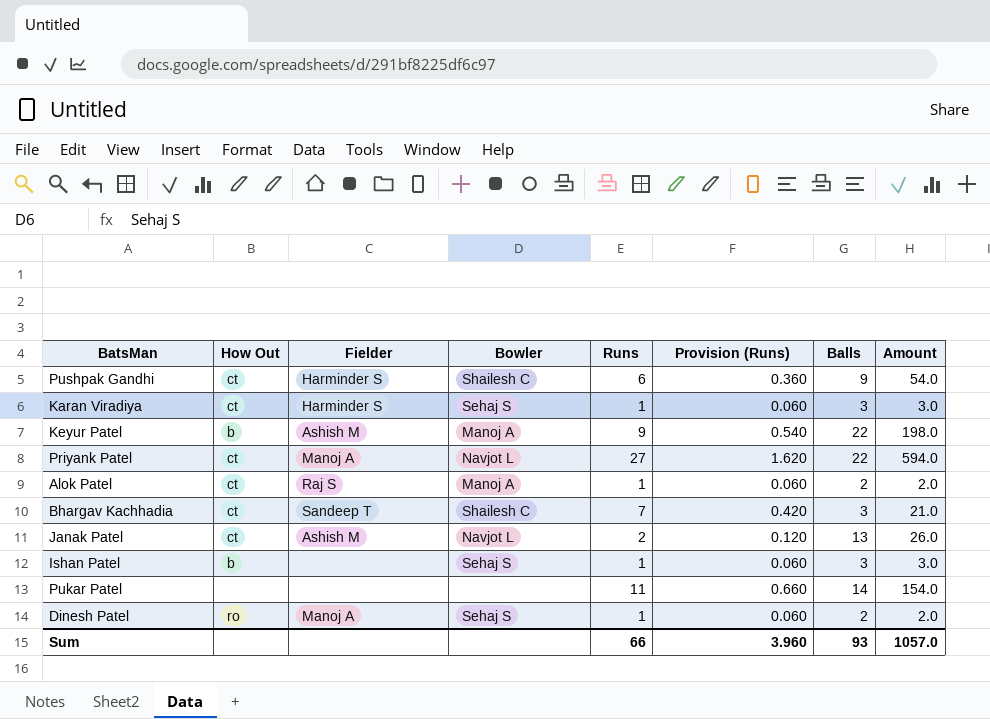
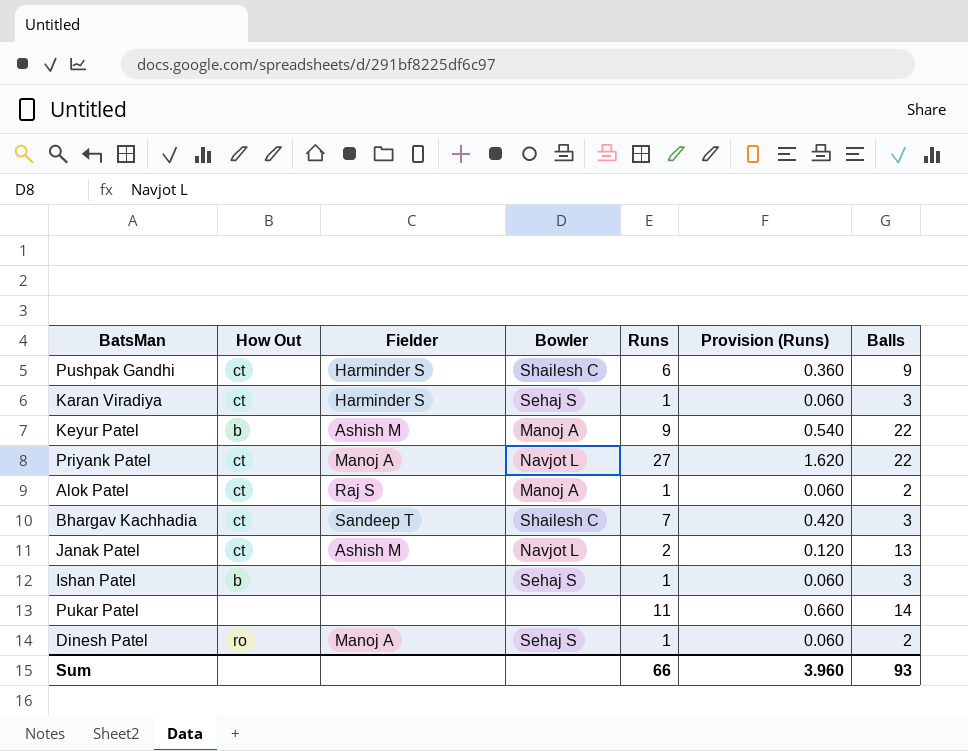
column Amount | formula: [Runs] * [Balls] -> none

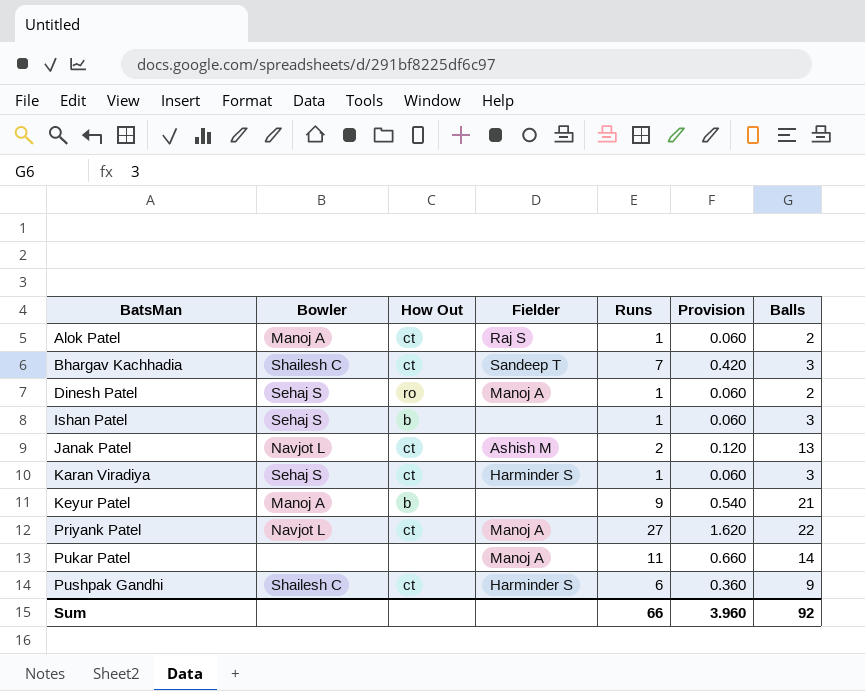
row order: none -> BatsMan ascending
column Bowler | position: 4 -> 2
column name: Provision (Runs) -> Provision
Keyur Patel | Fielder: Ashish M -> none
Keyur Patel | Balls: 22 -> 21
Pukar Patel | Fielder: none -> Manoj A
Sum | Balls: 93 -> 92

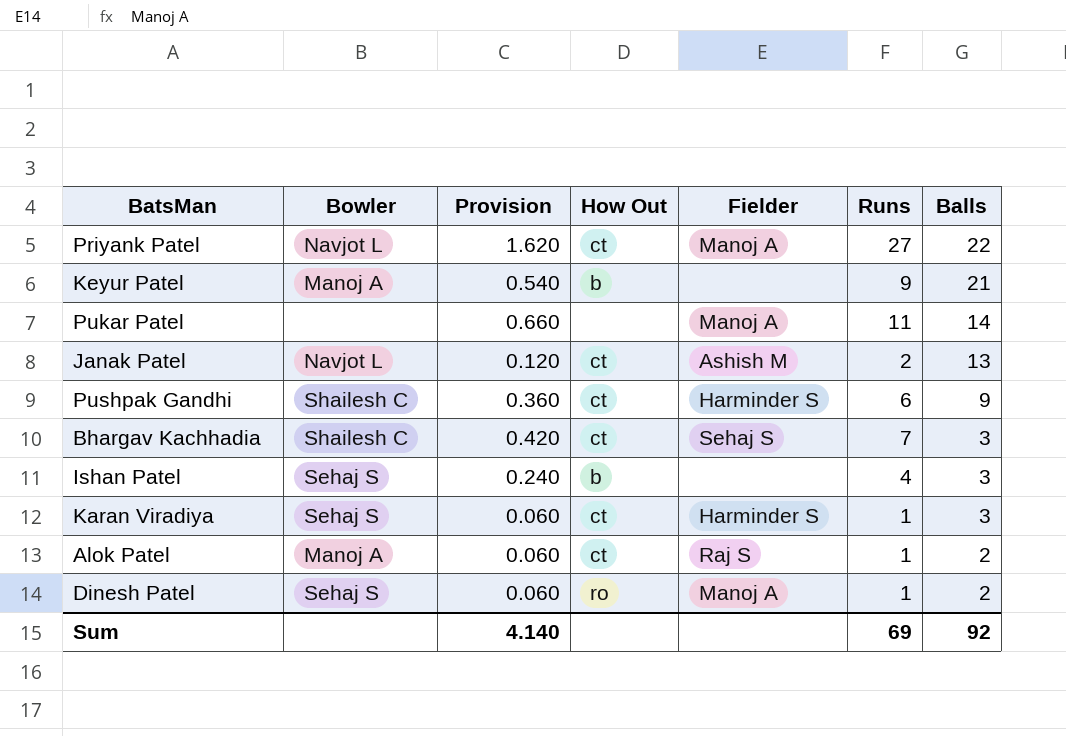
row order: BatsMan ascending -> Balls descending
column Provision | position: 6 -> 3
Bhargav Kachhadia | Fielder: Sandeep T -> Sehaj S
Ishan Patel | Provision: 0.060 -> 0.240
Ishan Patel | Runs: 1 -> 4
Sum | Provision: 3.960 -> 4.140
Sum | Runs: 66 -> 69

